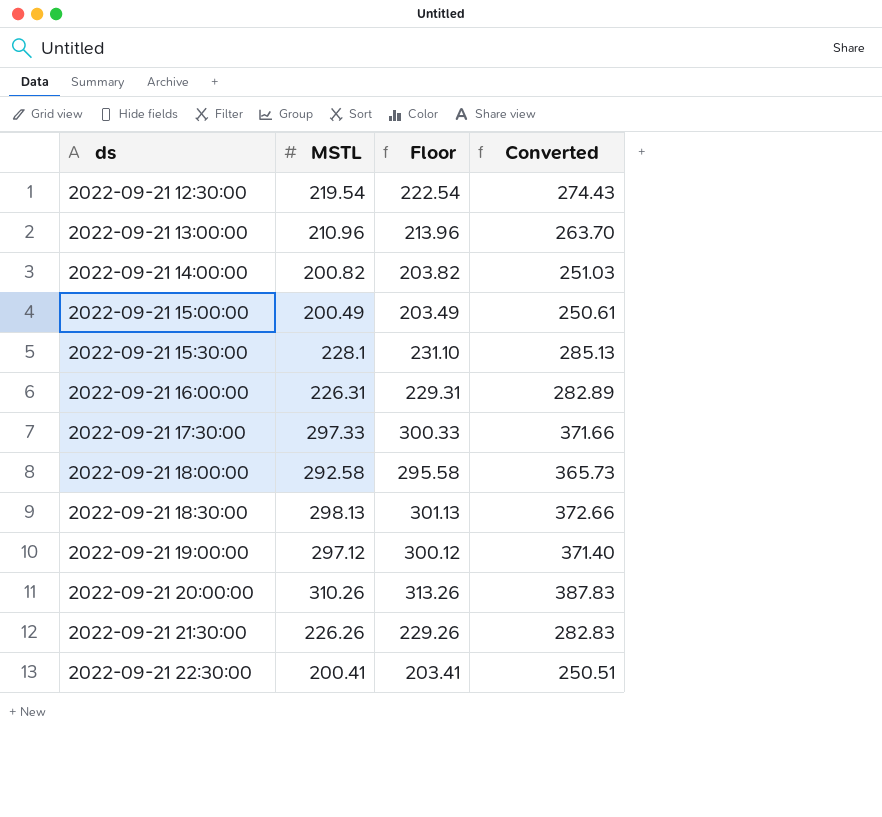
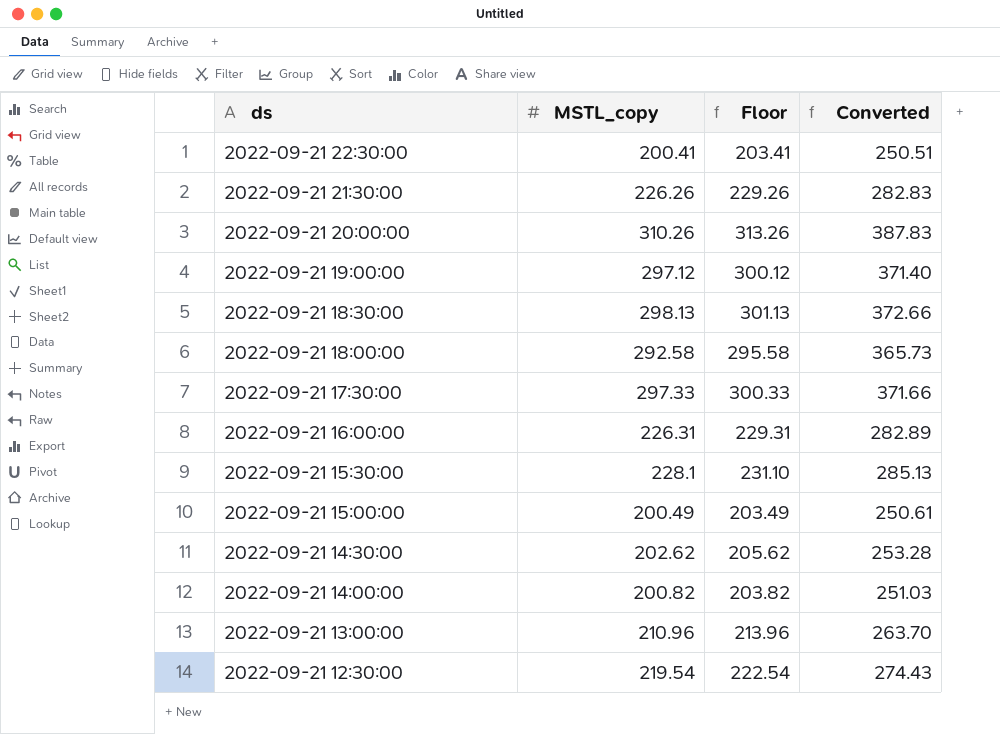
row order: ds ascending -> ds descending
column name: MSTL -> MSTL_copy
row 2022-09-21 14:30:00: none -> 202.62 | 205.62 | 253.28

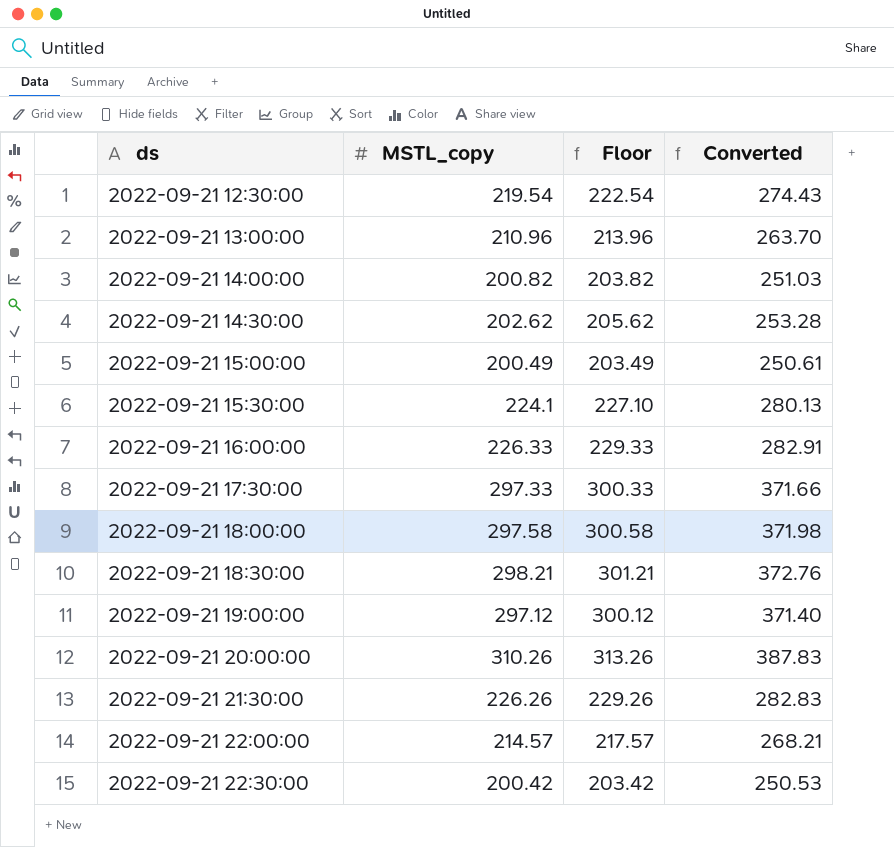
row order: ds descending -> ds ascending
2022-09-21 15:30:00 | MSTL_copy: 228.1 -> 224.1
2022-09-21 15:30:00 | Floor: 231.10 -> 227.10
2022-09-21 15:30:00 | Converted: 285.13 -> 280.13
2022-09-21 16:00:00 | MSTL_copy: 226.31 -> 226.33
2022-09-21 16:00:00 | Floor: 229.31 -> 229.33
2022-09-21 16:00:00 | Converted: 282.89 -> 282.91
2022-09-21 18:00:00 | MSTL_copy: 292.58 -> 297.58
2022-09-21 18:00:00 | Floor: 295.58 -> 300.58
2022-09-21 18:00:00 | Converted: 365.73 -> 371.98
2022-09-21 18:30:00 | MSTL_copy: 298.13 -> 298.21
2022-09-21 18:30:00 | Floor: 301.13 -> 301.21
2022-09-21 18:30:00 | Converted: 372.66 -> 372.76
row 2022-09-21 22:00:00: none -> 214.57 | 217.57 | 268.21
2022-09-21 22:30:00 | MSTL_copy: 200.41 -> 200.42
2022-09-21 22:30:00 | Floor: 203.41 -> 203.42
2022-09-21 22:30:00 | Converted: 250.51 -> 250.53

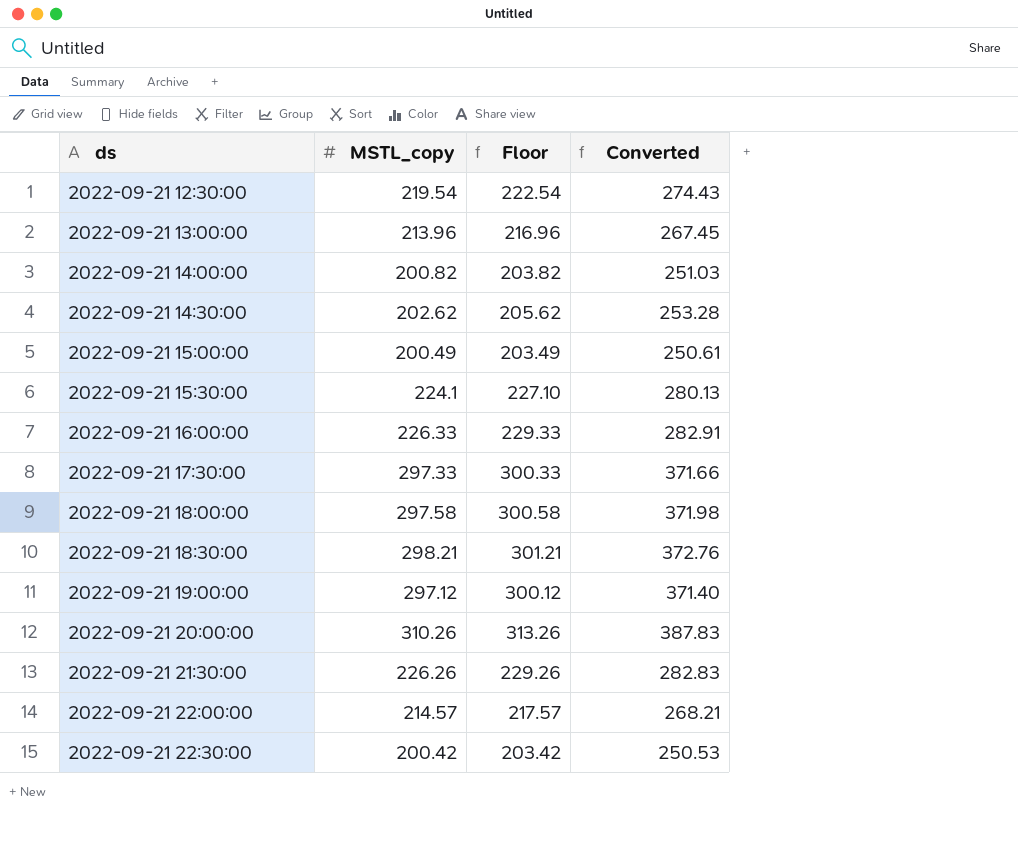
2022-09-21 13:00:00 | MSTL_copy: 210.96 -> 213.96
2022-09-21 13:00:00 | Floor: 213.96 -> 216.96
2022-09-21 13:00:00 | Converted: 263.70 -> 267.45

